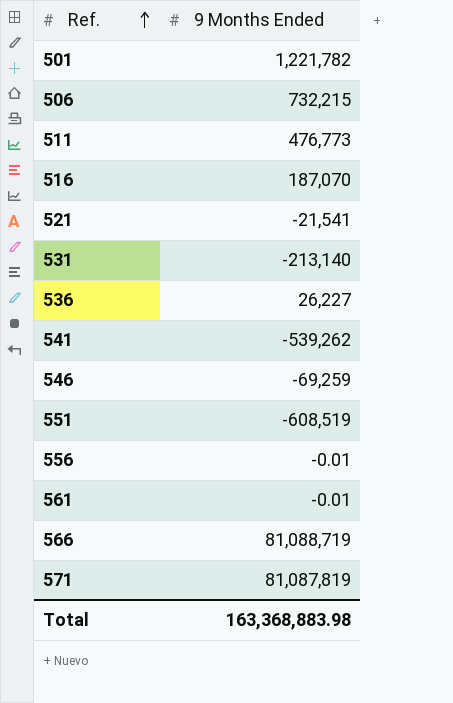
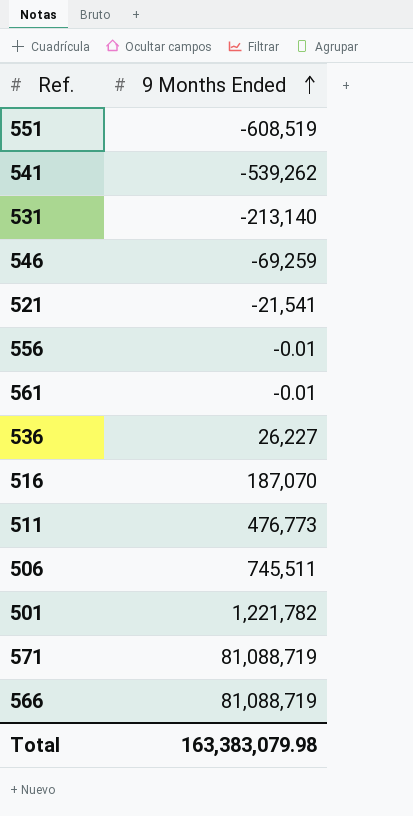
row order: Ref. ascending -> 9 Months Ended ascending
506 | 9 Months Ended: 732,215 -> 745,511
571 | 9 Months Ended: 81,087,819 -> 81,088,719
Total | 9 Months Ended: 163,368,883.98 -> 163,383,079.98

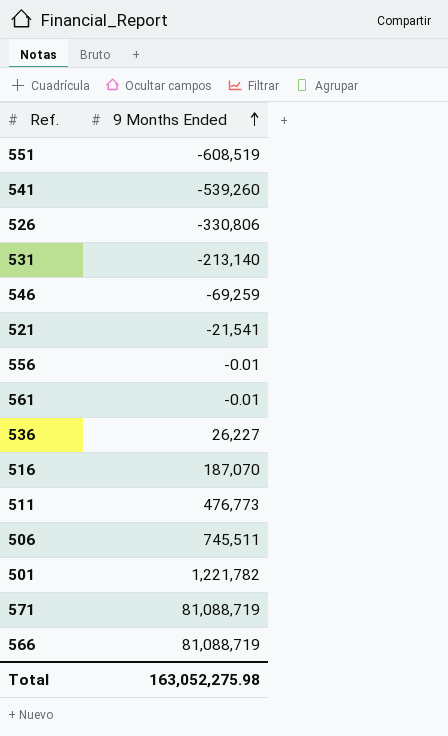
541 | 9 Months Ended: -539,262 -> -539,260
row 526: none -> -330,806
Total | 9 Months Ended: 163,383,079.98 -> 163,052,275.98

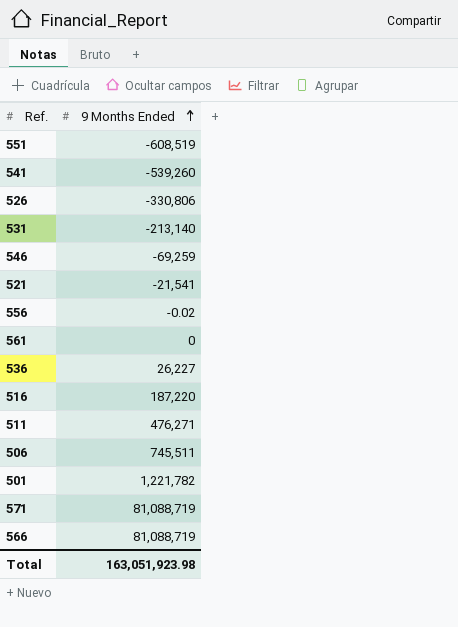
556 | 9 Months Ended: -0.01 -> -0.02
561 | 9 Months Ended: -0.01 -> 0
516 | 9 Months Ended: 187,070 -> 187,220
511 | 9 Months Ended: 476,773 -> 476,271
Total | 9 Months Ended: 163,052,275.98 -> 163,051,923.98

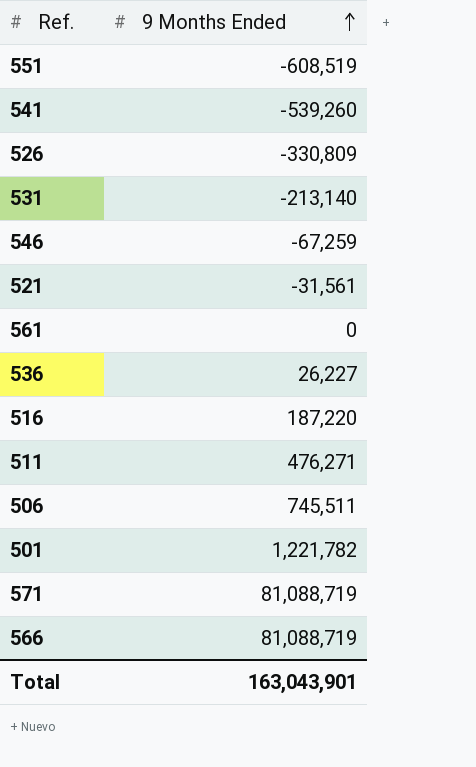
row 556: -0.02 -> none
526 | 9 Months Ended: -330,806 -> -330,809
546 | 9 Months Ended: -69,259 -> -67,259
521 | 9 Months Ended: -21,541 -> -31,561
Total | 9 Months Ended: 163,051,923.98 -> 163,043,901

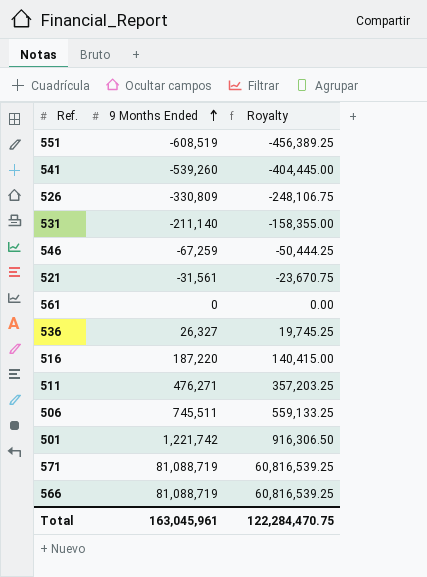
column Royalty | formula: none -> [9 Months Ended] * 0.75
531 | 9 Months Ended: -213,140 -> -211,140
536 | 9 Months Ended: 26,227 -> 26,327
501 | 9 Months Ended: 1,221,782 -> 1,221,742
Total | 9 Months Ended: 163,043,901 -> 163,045,961

